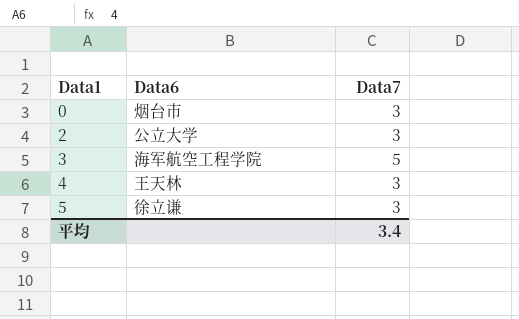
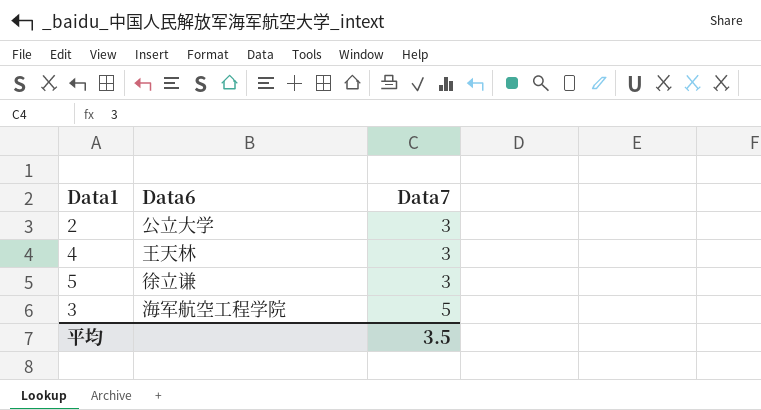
row order: Data1 ascending -> Data7 ascending
row 0: 烟台市 | 3 -> none
平均 | Data7: 3.4 -> 3.5

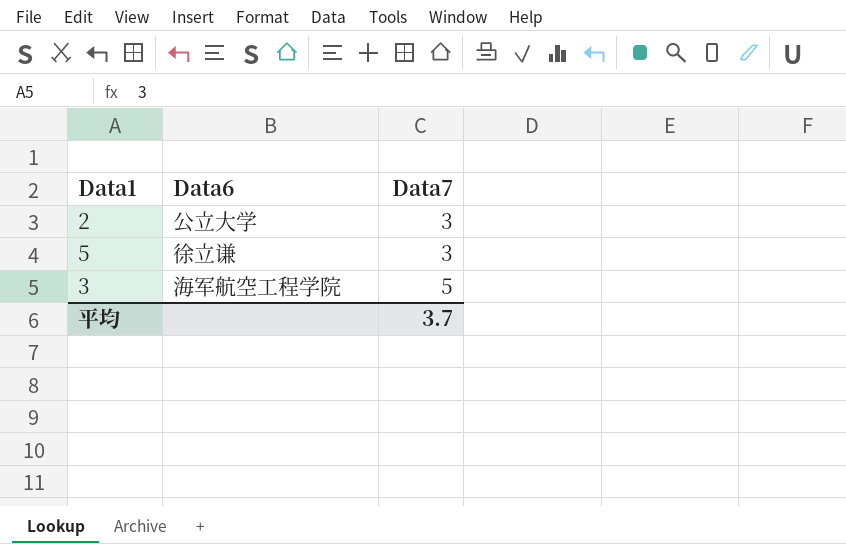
row 4: 王天林 | 3 -> none
平均 | Data7: 3.5 -> 3.7

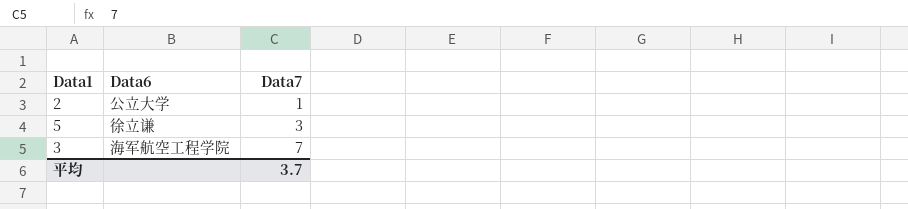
2 | Data7: 3 -> 1
3 | Data7: 5 -> 7

